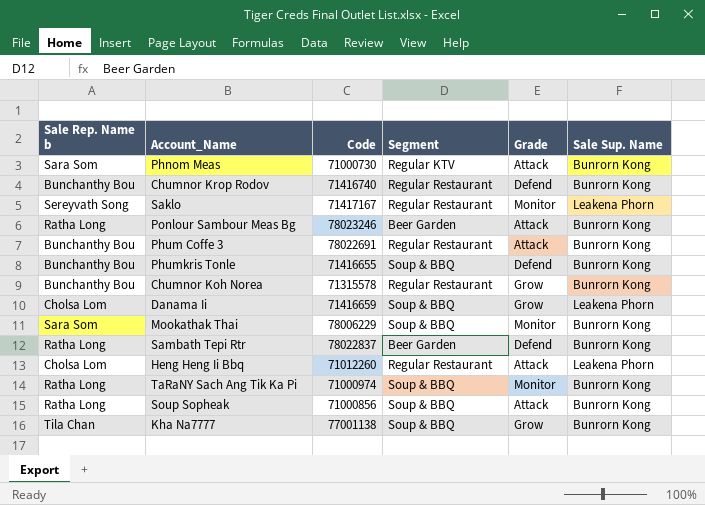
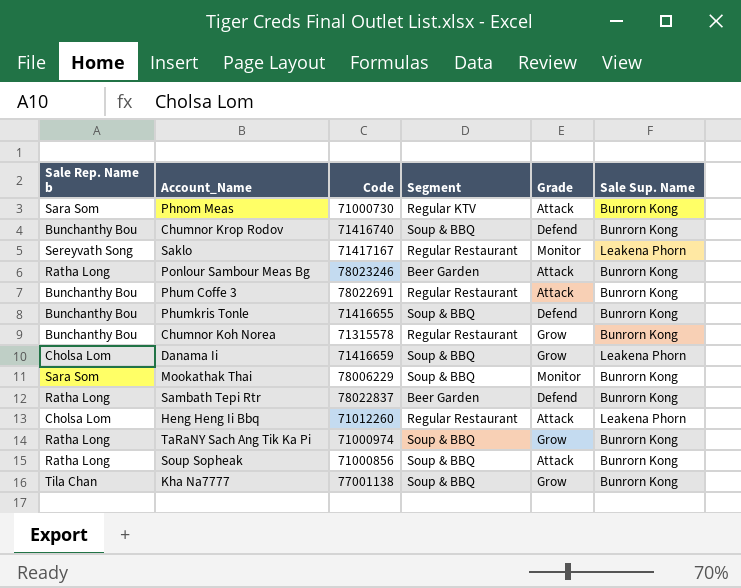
Chumnor Krop Rodov | Segment: Regular Restaurant -> Soup & BBQ
TaRaNY Sach Ang Tik Ka Pi | Grade: Monitor -> Grow

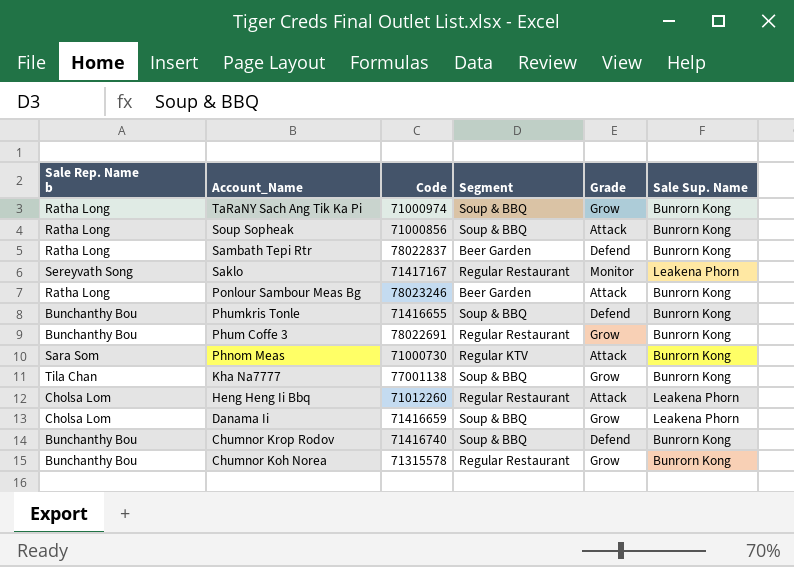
row order: none -> Account_Name descending
row Mookathak Thai: Sara Som | 78006229 | Soup & BBQ | Monitor | Bunrorn Kong -> none
Phum Coffe 3 | Grade: Attack -> Grow

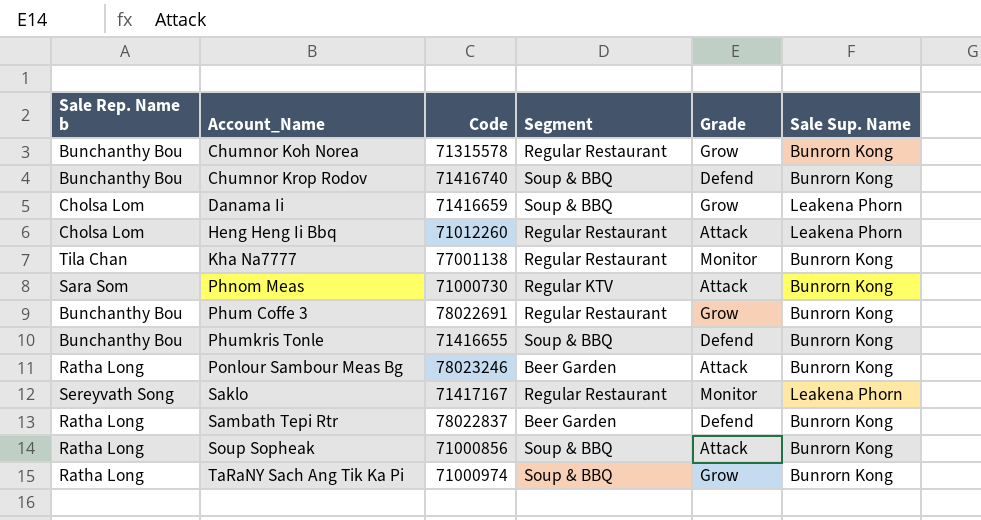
row order: Account_Name descending -> Account_Name ascending
Kha Na7777 | Segment: Soup & BBQ -> Regular Restaurant
Kha Na7777 | Grade: Grow -> Monitor

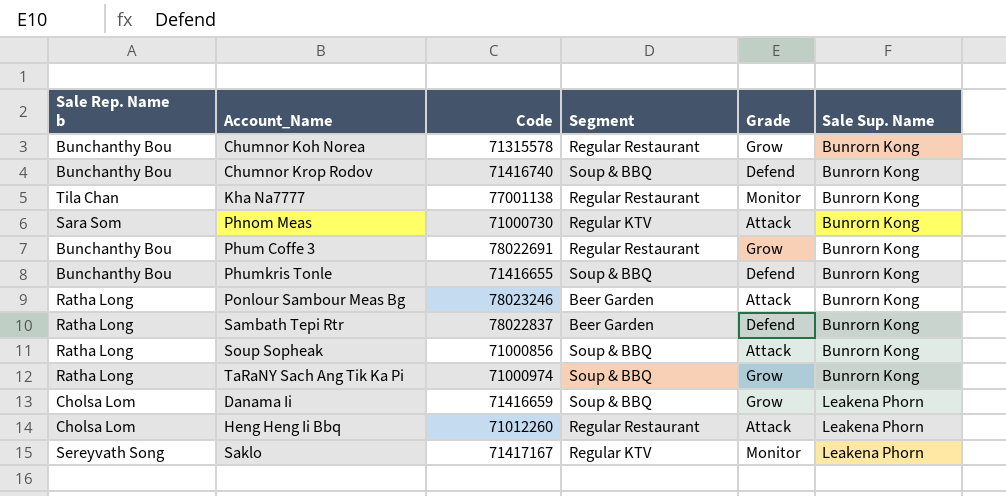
row order: Account_Name ascending -> Sale Sup. Name ascending
Saklo | Segment: Regular Restaurant -> Regular KTV

